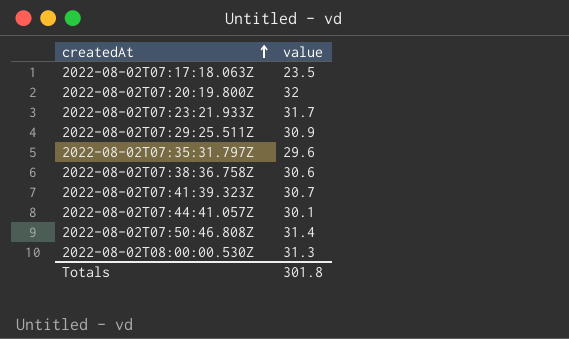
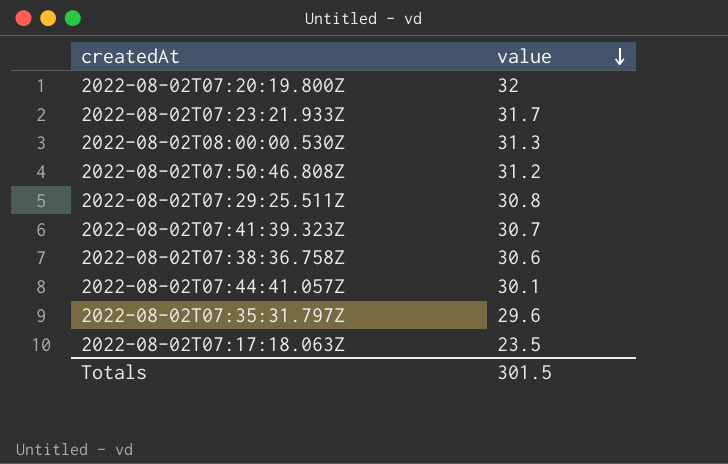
row order: createdAt ascending -> value descending
2022-08-02T07:50:46.808Z | value: 31.4 -> 31.2
2022-08-02T07:29:25.511Z | value: 30.9 -> 30.8
Totals | value: 301.8 -> 301.5

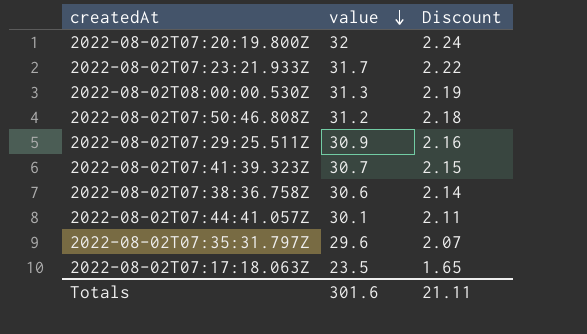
column Discount | formula: none -> [value] * 0.07
2022-08-02T07:29:25.511Z | value: 30.8 -> 30.9
Totals | value: 301.5 -> 301.6

